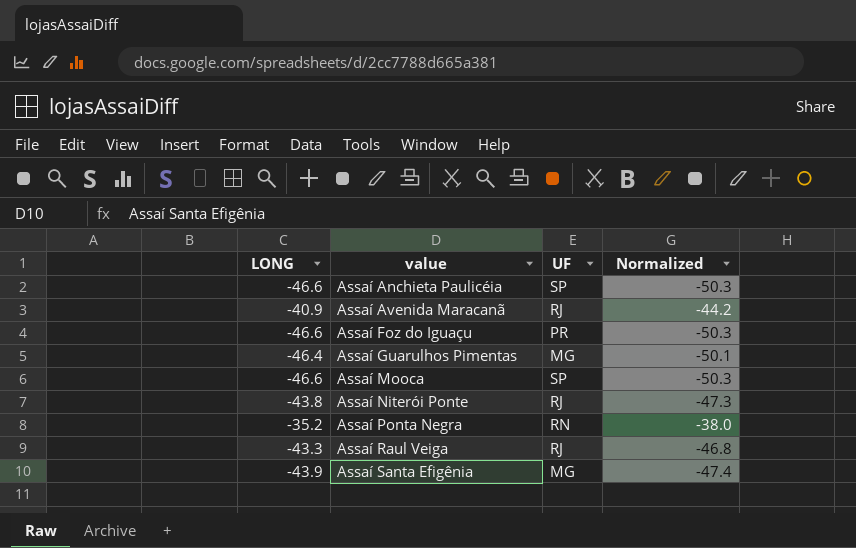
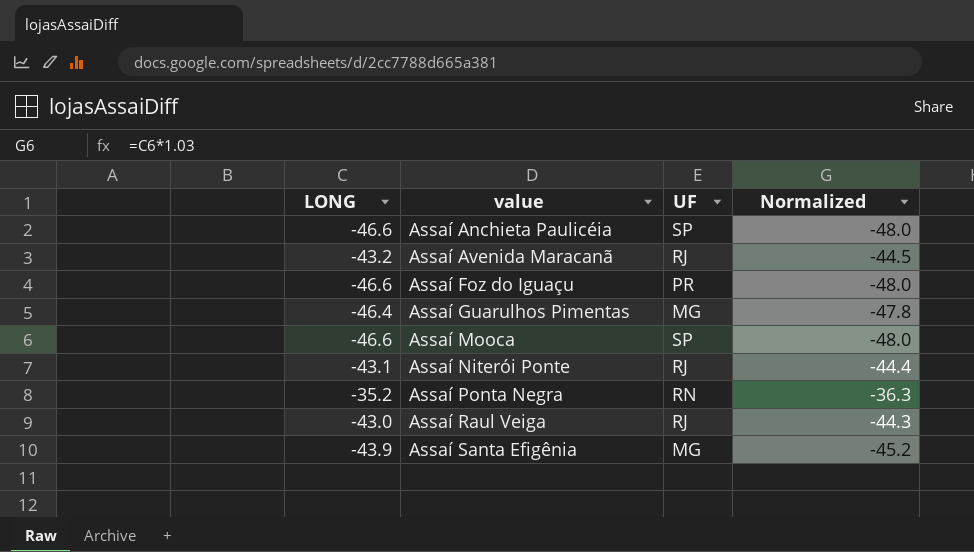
column Normalized | formula: [LONG] * 1.08 -> [LONG] * 1.03
Assaí Avenida Maracanã | LONG: -40.9 -> -43.2
Assaí Niterói Ponte | LONG: -43.8 -> -43.1
Assaí Raul Veiga | LONG: -43.3 -> -43.0

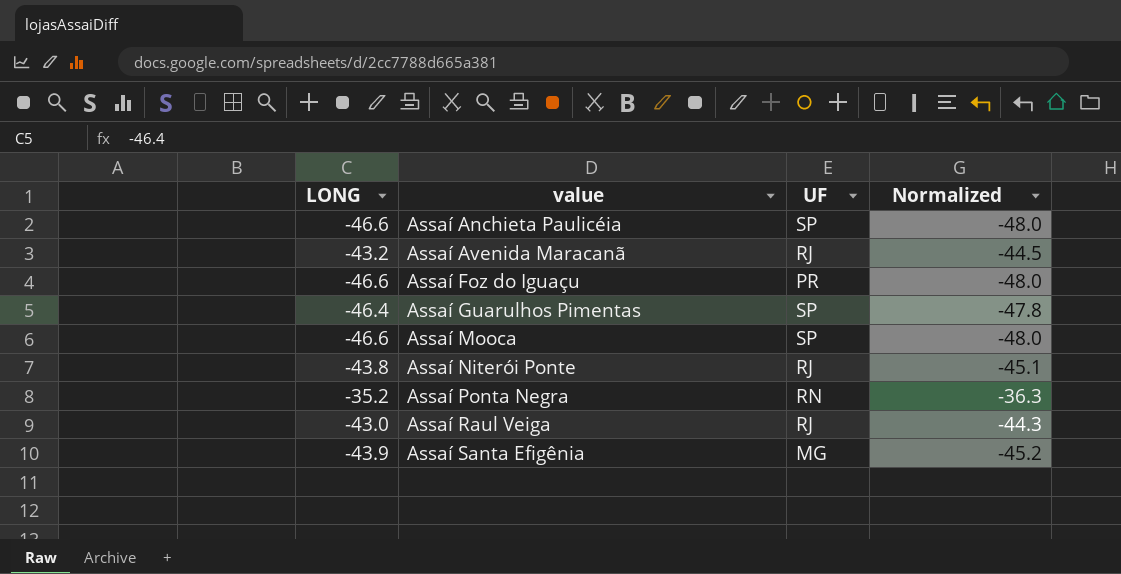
Assaí Guarulhos Pimentas | UF: MG -> SP
Assaí Niterói Ponte | LONG: -43.1 -> -43.8
Assaí Niterói Ponte | Normalized: -44.4 -> -45.1

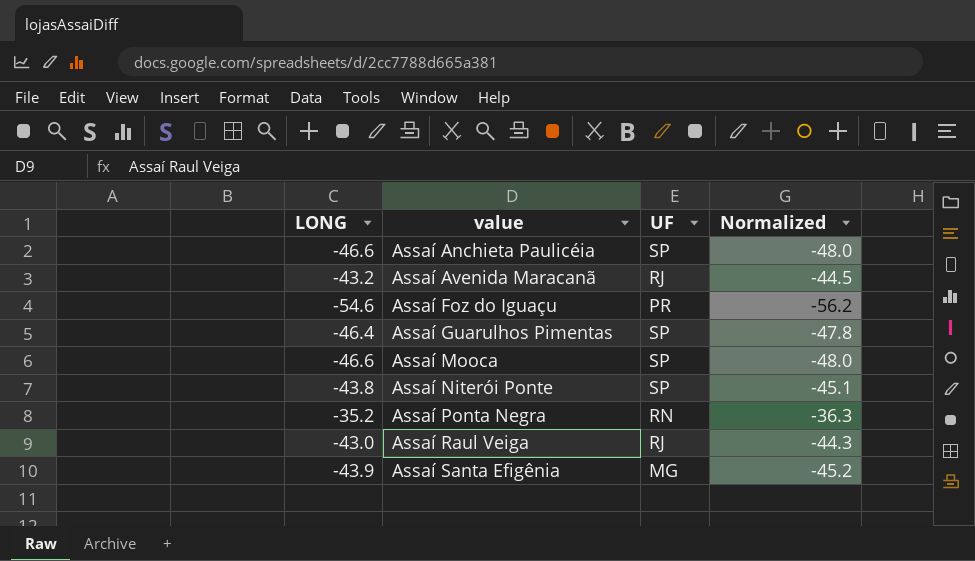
Assaí Foz do Iguaçu | LONG: -46.6 -> -54.6
Assaí Foz do Iguaçu | Normalized: -48.0 -> -56.2
Assaí Niterói Ponte | UF: RJ -> SP

